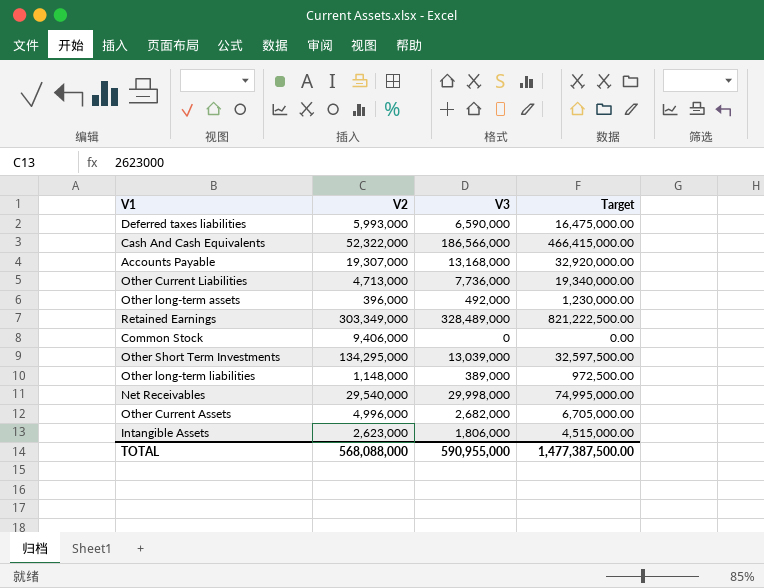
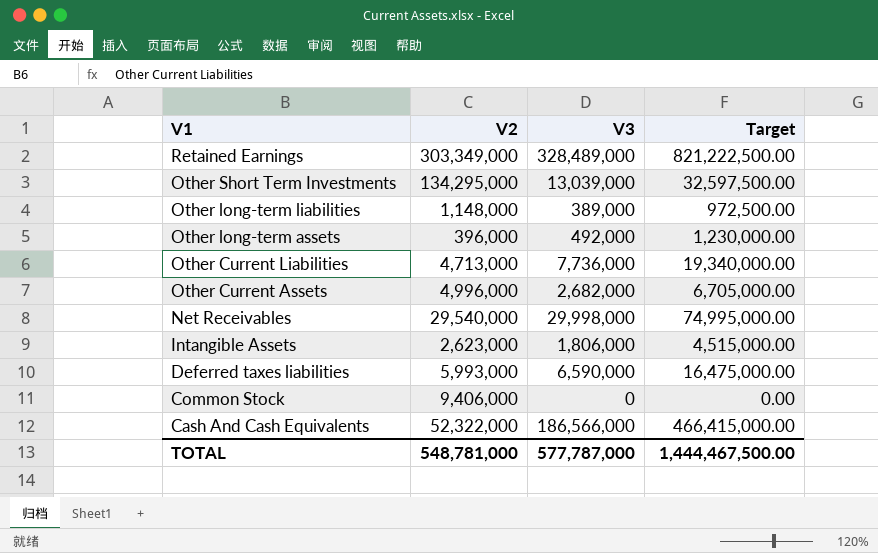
row order: none -> V1 descending
row Accounts Payable: 19,307,000 | 13,168,000 | 32,920,000.00 -> none
TOTAL | V2: 568,088,000 -> 548,781,000
TOTAL | V3: 590,955,000 -> 577,787,000
TOTAL | Target: 1,477,387,500.00 -> 1,444,467,500.00

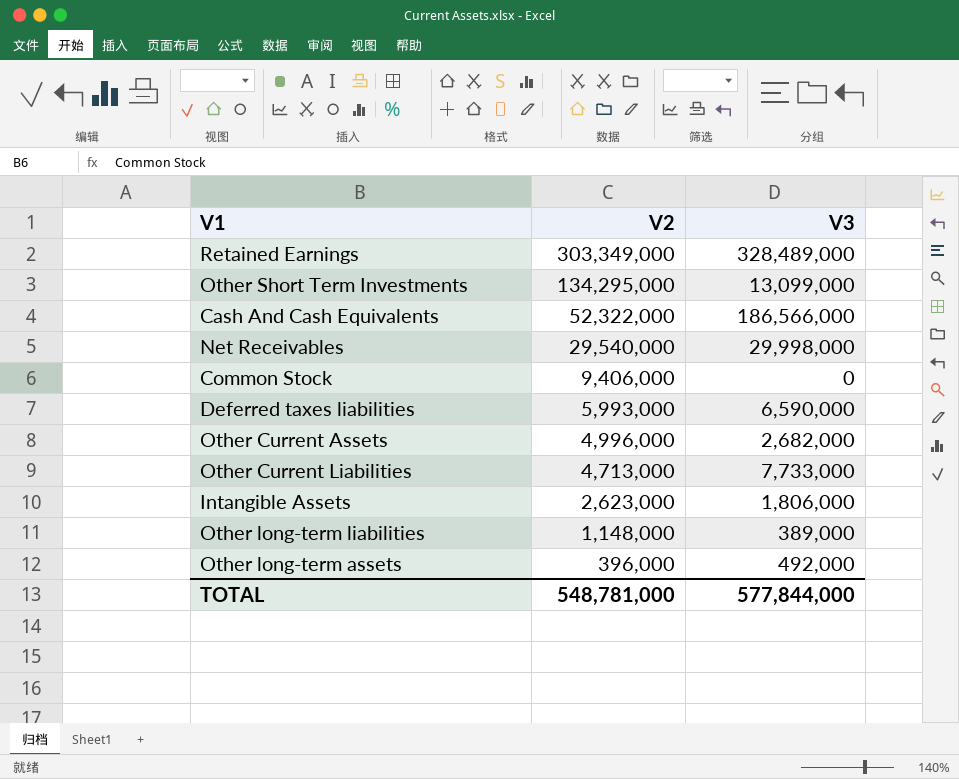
row order: V1 descending -> V2 descending
column Target | formula: [V3] * 2.5 -> none
Other Short Term Investments | V3: 13,039,000 -> 13,099,000
Other Current Liabilities | V3: 7,736,000 -> 7,733,000
TOTAL | V3: 577,787,000 -> 577,844,000

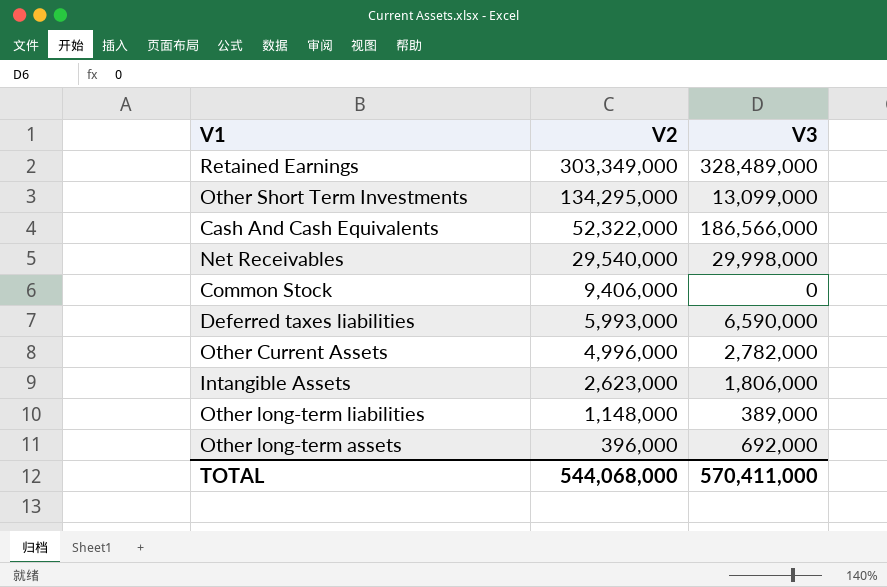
row Other Current Liabilities: 4,713,000 | 7,733,000 -> none
Other Current Assets | V3: 2,682,000 -> 2,782,000
Other long-term assets | V3: 492,000 -> 692,000
TOTAL | V2: 548,781,000 -> 544,068,000
TOTAL | V3: 577,844,000 -> 570,411,000

